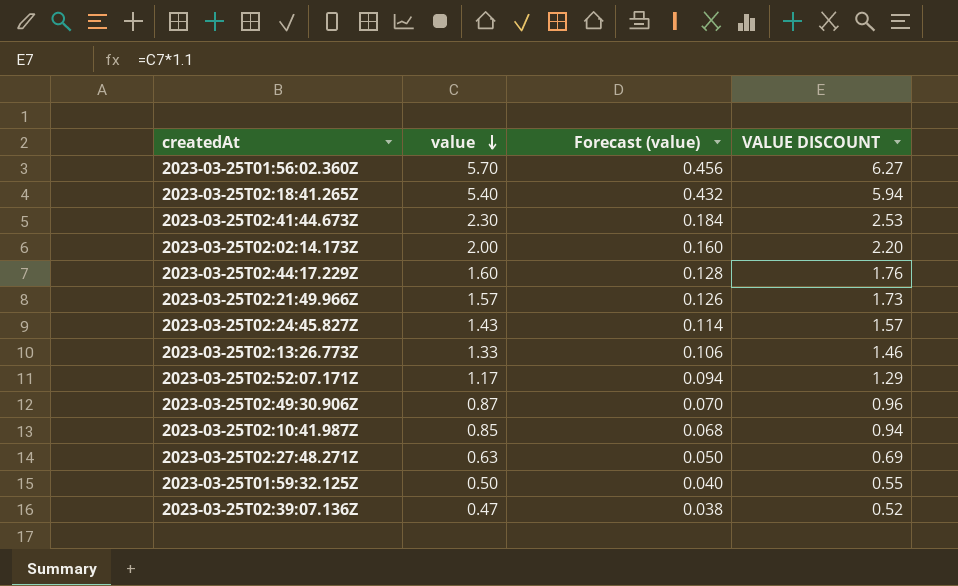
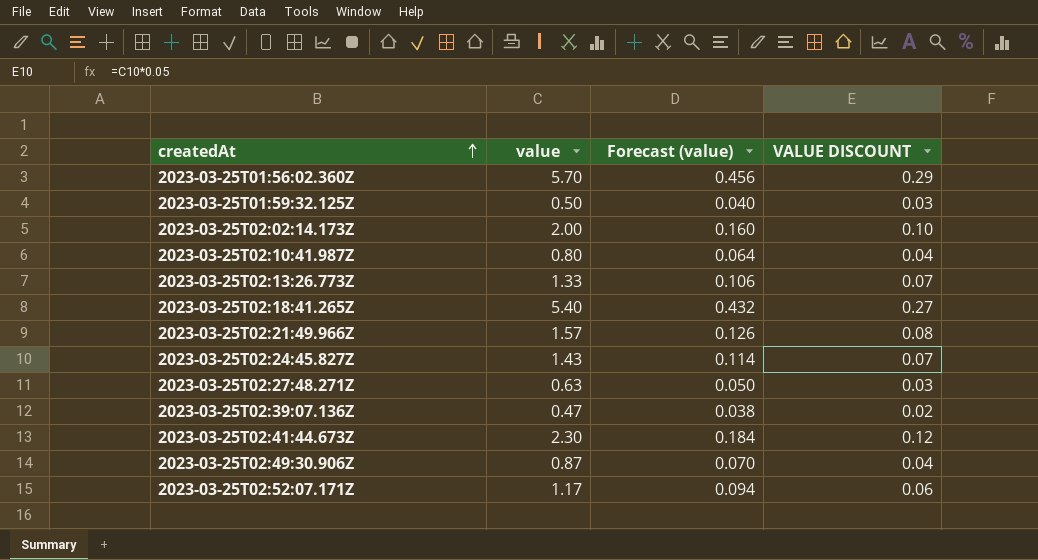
row order: value descending -> createdAt ascending
column VALUE DISCOUNT | formula: [value] * 1.1 -> [value] * 0.05
row 2023-03-25T02:44:17.229Z: 1.60 | 0.128 | 1.76 -> none
2023-03-25T02:10:41.987Z | value: 0.85 -> 0.80
2023-03-25T02:10:41.987Z | Forecast (value): 0.068 -> 0.064

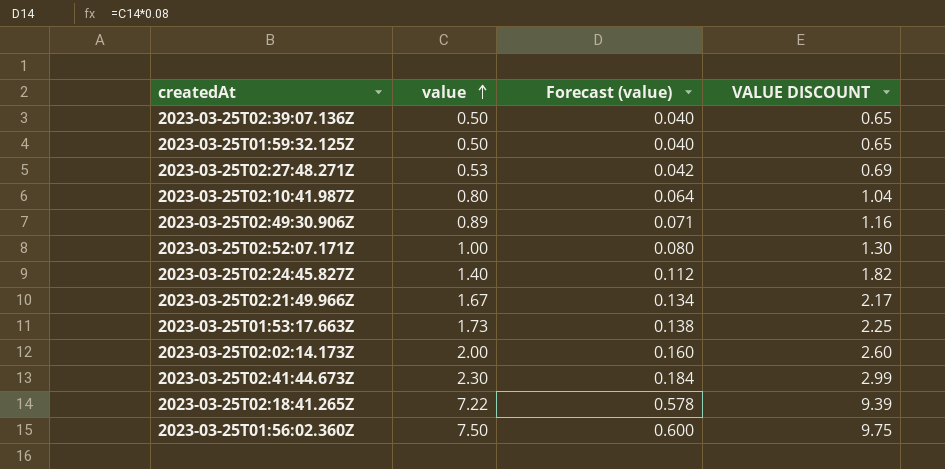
row order: createdAt ascending -> value ascending
column VALUE DISCOUNT | formula: [value] * 0.05 -> [value] * 1.3
row 2023-03-25T02:13:26.773Z: 1.33 | 0.106 | 0.07 -> none
2023-03-25T02:39:07.136Z | value: 0.47 -> 0.50
2023-03-25T02:39:07.136Z | Forecast (value): 0.038 -> 0.040
2023-03-25T02:27:48.271Z | value: 0.63 -> 0.53
2023-03-25T02:27:48.271Z | Forecast (value): 0.050 -> 0.042
2023-03-25T02:49:30.906Z | value: 0.87 -> 0.89
2023-03-25T02:49:30.906Z | Forecast (value): 0.070 -> 0.071
2023-03-25T02:52:07.171Z | value: 1.17 -> 1.00
2023-03-25T02:52:07.171Z | Forecast (value): 0.094 -> 0.080
2023-03-25T02:24:45.827Z | value: 1.43 -> 1.40
2023-03-25T02:24:45.827Z | Forecast (value): 0.114 -> 0.112
2023-03-25T02:21:49.966Z | value: 1.57 -> 1.67
2023-03-25T02:21:49.966Z | Forecast (value): 0.126 -> 0.134
row 2023-03-25T01:53:17.663Z: none -> 1.73 | 0.138 | 2.25
2023-03-25T02:18:41.265Z | value: 5.40 -> 7.22
2023-03-25T02:18:41.265Z | Forecast (value): 0.432 -> 0.578
2023-03-25T01:56:02.360Z | value: 5.70 -> 7.50
2023-03-25T01:56:02.360Z | Forecast (value): 0.456 -> 0.600

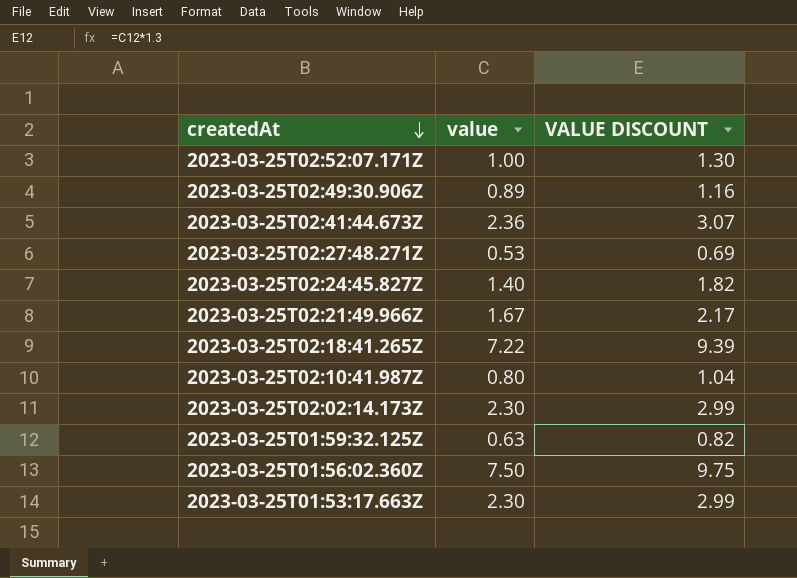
row order: value ascending -> createdAt descending
column Forecast (value) | formula: [value] * 0.08 -> none
row 2023-03-25T02:39:07.136Z: 0.50 | 0.040 | 0.65 -> none
2023-03-25T02:41:44.673Z | value: 2.30 -> 2.36
2023-03-25T02:41:44.673Z | VALUE DISCOUNT: 2.99 -> 3.07
2023-03-25T02:02:14.173Z | value: 2.00 -> 2.30
2023-03-25T02:02:14.173Z | VALUE DISCOUNT: 2.60 -> 2.99
2023-03-25T01:59:32.125Z | value: 0.50 -> 0.63
2023-03-25T01:59:32.125Z | VALUE DISCOUNT: 0.65 -> 0.82
2023-03-25T01:53:17.663Z | value: 1.73 -> 2.30
2023-03-25T01:53:17.663Z | VALUE DISCOUNT: 2.25 -> 2.99

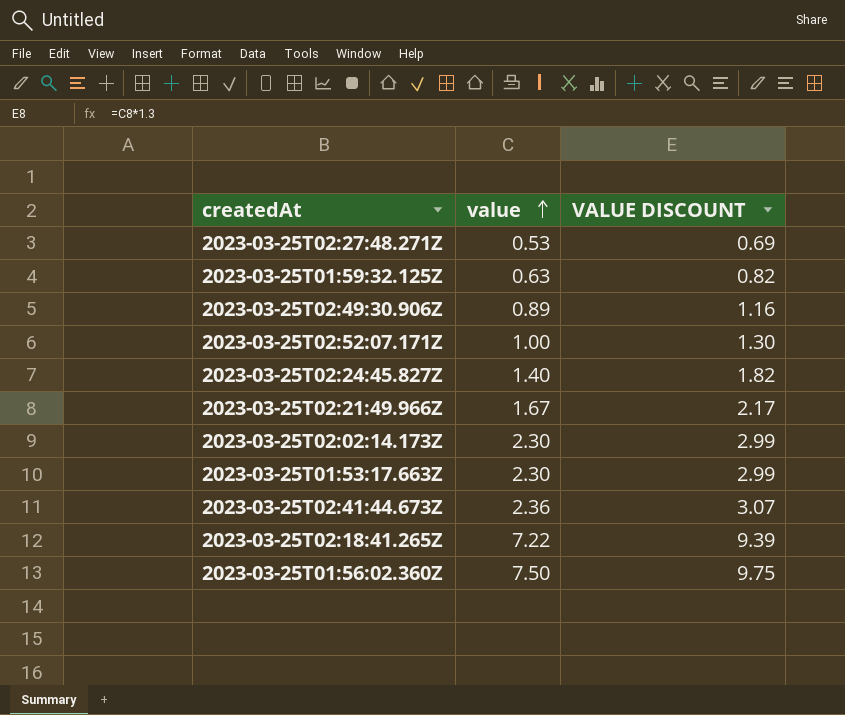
row order: createdAt descending -> value ascending
row 2023-03-25T02:10:41.987Z: 0.80 | 1.04 -> none

